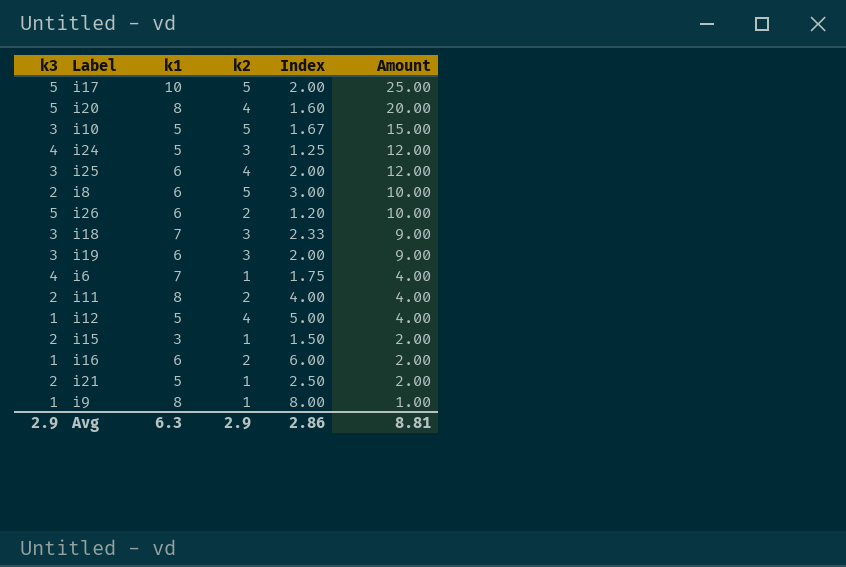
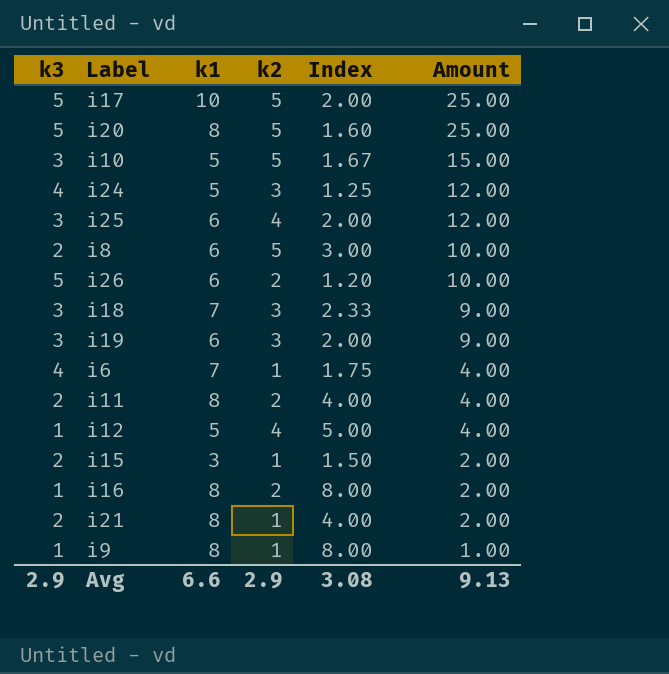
i20 | k2: 4 -> 5
i20 | Amount: 20.00 -> 25.00
i16 | k1: 6 -> 8
i16 | Index: 6.00 -> 8.00
i21 | k1: 5 -> 8
i21 | Index: 2.50 -> 4.00
Avg | k1: 6.3 -> 6.6
Avg | Index: 2.86 -> 3.08
Avg | Amount: 8.81 -> 9.13

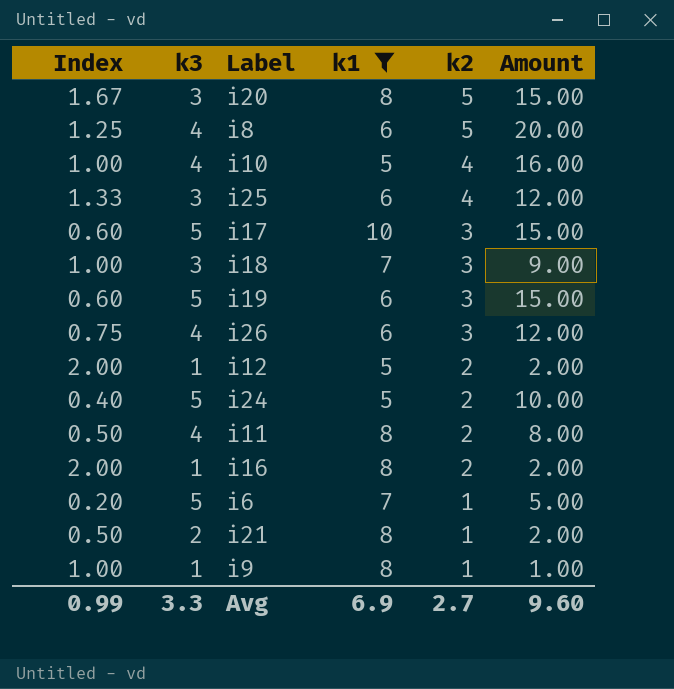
filter: none -> k1 != 3
row order: Amount descending -> k2 descending
column Index | formula: [k1] / [k3] -> [k2] / [k3]
column Index | position: 5 -> 1
i20 | k3: 5 -> 3
i20 | Amount: 25.00 -> 15.00
i8 | k3: 2 -> 4
i8 | Amount: 10.00 -> 20.00
i10 | k3: 3 -> 4
i10 | k2: 5 -> 4
i10 | Amount: 15.00 -> 16.00
i17 | k2: 5 -> 3
i17 | Amount: 25.00 -> 15.00
i19 | k3: 3 -> 5
i19 | Amount: 9.00 -> 15.00
i26 | k3: 5 -> 4
i26 | k2: 2 -> 3
i26 | Amount: 10.00 -> 12.00
i12 | k2: 4 -> 2
i12 | Amount: 4.00 -> 2.00
i24 | k3: 4 -> 5
i24 | k2: 3 -> 2
i24 | Amount: 12.00 -> 10.00
i11 | k3: 2 -> 4
i11 | Amount: 4.00 -> 8.00
i6 | k3: 4 -> 5
i6 | Amount: 4.00 -> 5.00
Avg | Index: 3.08 -> 0.99
Avg | k3: 2.9 -> 3.3
Avg | k1: 6.6 -> 6.9
Avg | k2: 2.9 -> 2.7
Avg | Amount: 9.13 -> 9.60

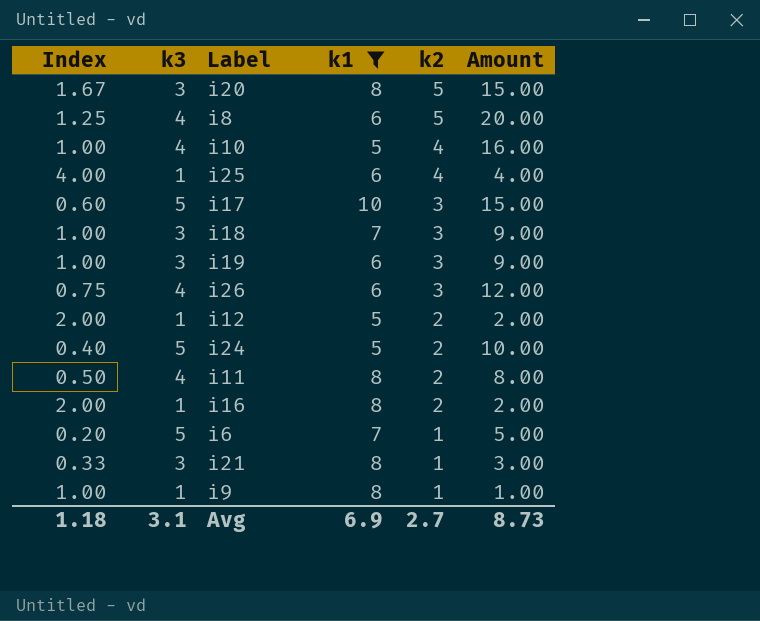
i25 | Index: 1.33 -> 4.00
i25 | k3: 3 -> 1
i25 | Amount: 12.00 -> 4.00
i19 | Index: 0.60 -> 1.00
i19 | k3: 5 -> 3
i19 | Amount: 15.00 -> 9.00
i21 | Index: 0.50 -> 0.33
i21 | k3: 2 -> 3
i21 | Amount: 2.00 -> 3.00
Avg | Index: 0.99 -> 1.18
Avg | k3: 3.3 -> 3.1
Avg | Amount: 9.60 -> 8.73

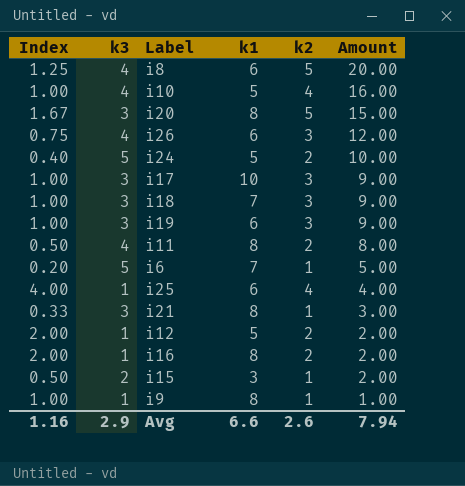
filter: k1 != 3 -> none
row order: k2 descending -> Amount descending
i17 | Index: 0.60 -> 1.00
i17 | k3: 5 -> 3
i17 | Amount: 15.00 -> 9.00
Avg | Index: 1.18 -> 1.16
Avg | k3: 3.1 -> 2.9
Avg | k1: 6.9 -> 6.6
Avg | k2: 2.7 -> 2.6
Avg | Amount: 8.73 -> 7.94

